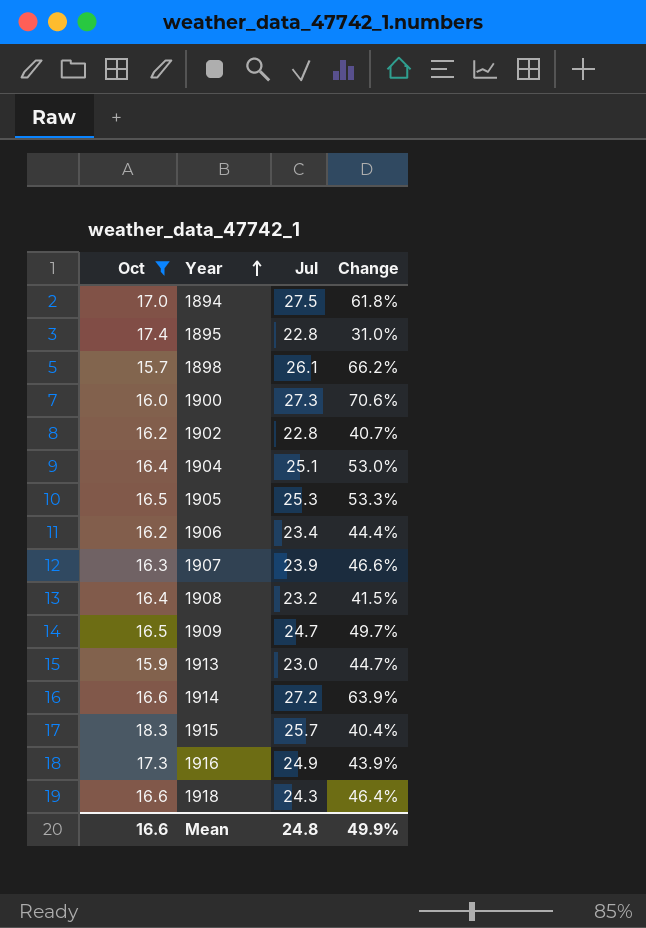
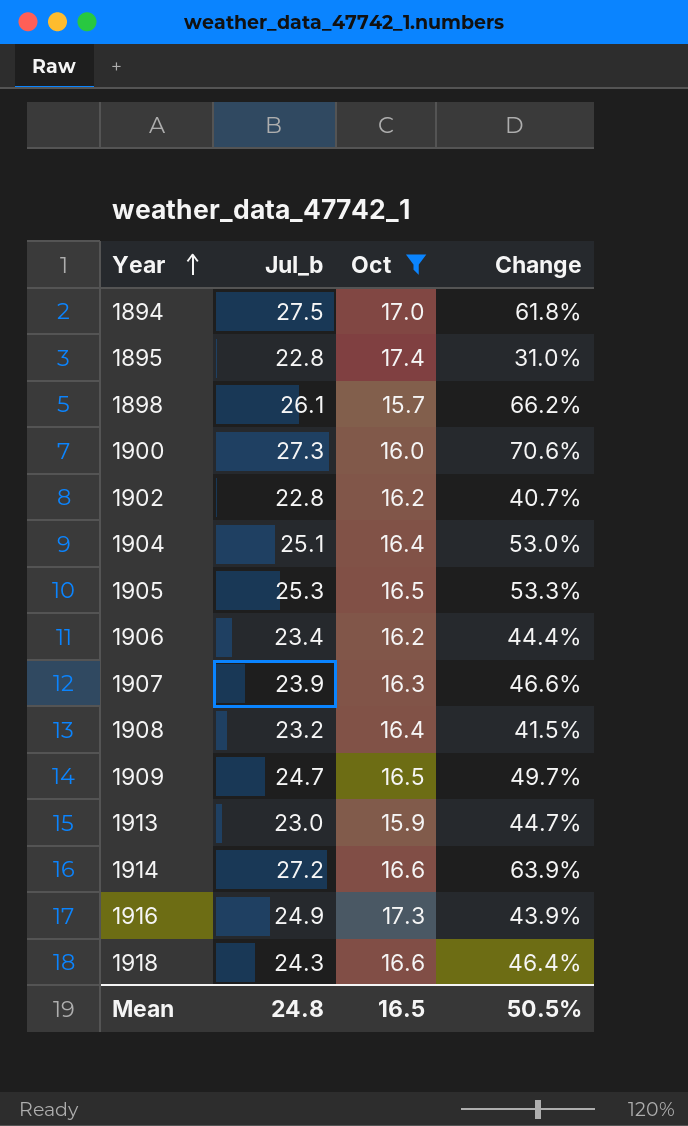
column name: Jul -> Jul_b
column Oct | position: 1 -> 3
row 1915: 18.3 | 25.7 | 40.4% -> none
Mean | Oct: 16.6 -> 16.5
Mean | Change: 49.9% -> 50.5%

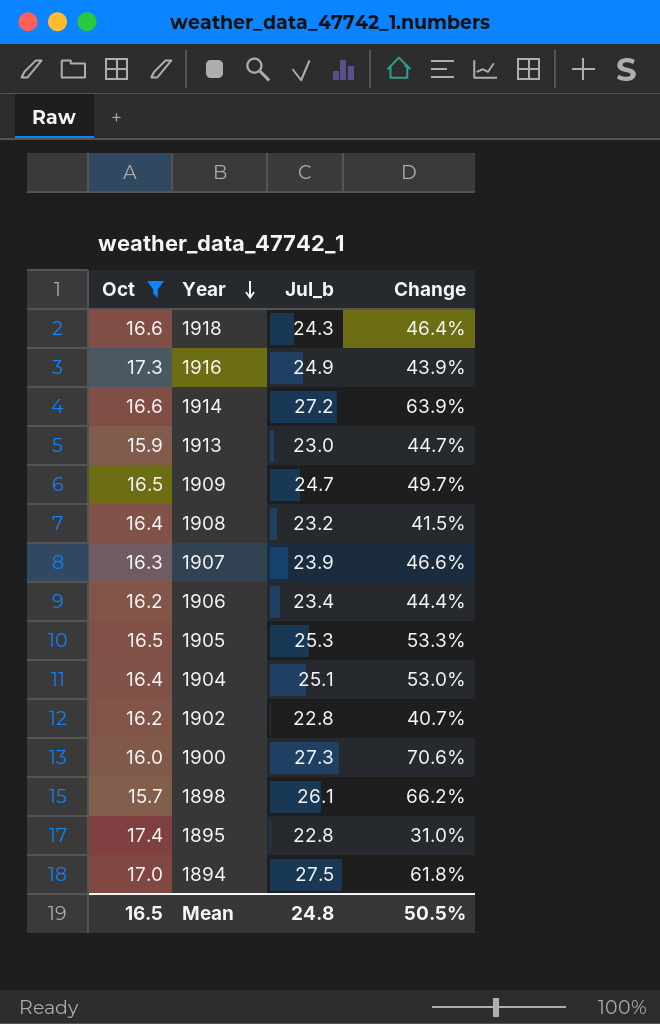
row order: Year ascending -> Year descending
column Oct | position: 3 -> 1

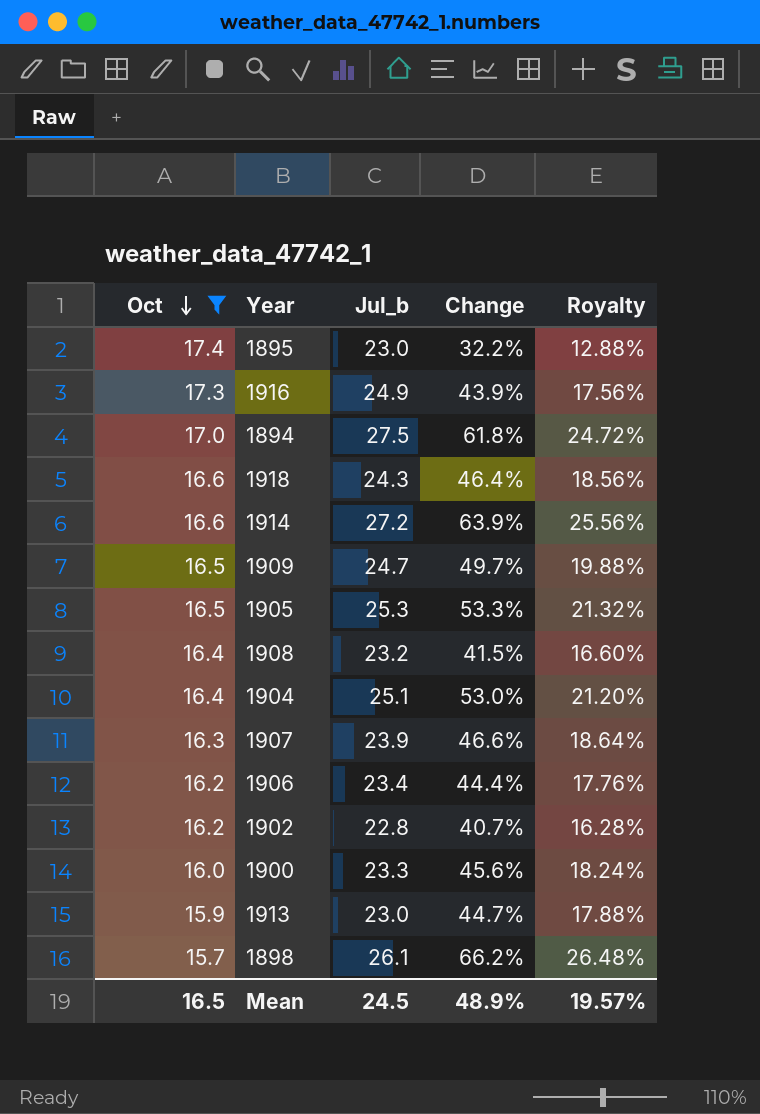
row order: Year descending -> Oct descending
column Royalty | formula: none -> [Change] * 0.4
1895 | Jul_b: 22.8 -> 23.0
1895 | Change: 31.0% -> 32.2%
1900 | Jul_b: 27.3 -> 23.3
1900 | Change: 70.6% -> 45.6%
Mean | Jul_b: 24.8 -> 24.5
Mean | Change: 50.5% -> 48.9%

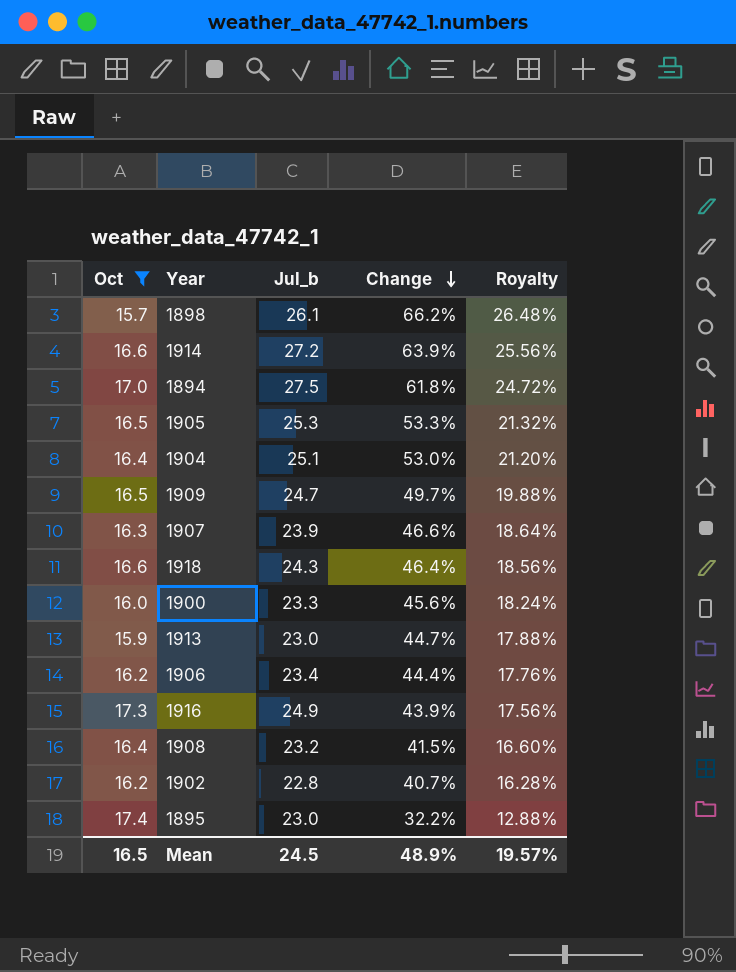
row order: Oct descending -> Change descending

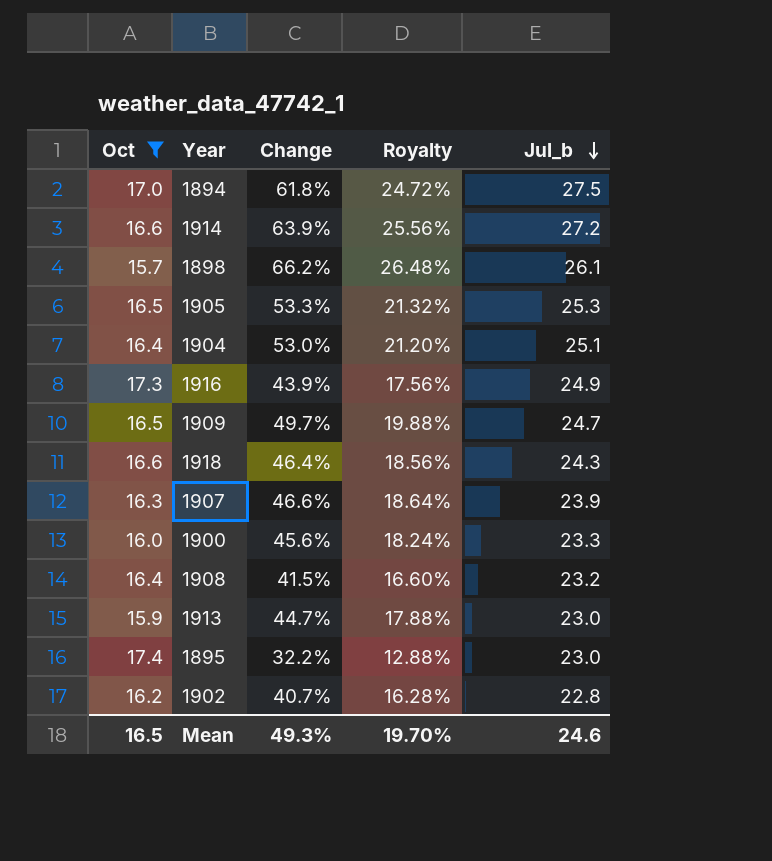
row order: Change descending -> Jul_b descending
column Jul_b | position: 3 -> 5
row 1906: 16.2 | 23.4 | 44.4% | 17.76% -> none
Mean | Change: 48.9% -> 49.3%
Mean | Royalty: 19.57% -> 19.70%
Mean | Jul_b: 24.5 -> 24.6

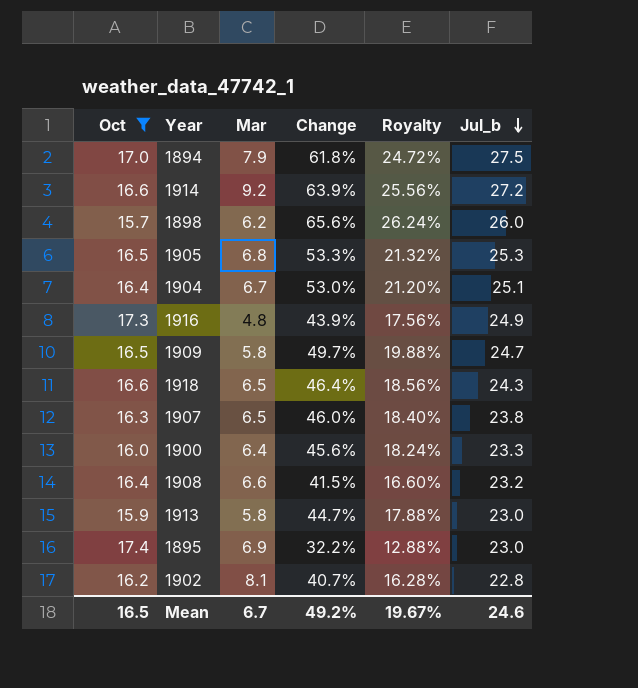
column Mar | position: none -> 3
1898 | Change: 66.2% -> 65.6%
1898 | Royalty: 26.48% -> 26.24%
1898 | Jul_b: 26.1 -> 26.0
1907 | Change: 46.6% -> 46.0%
1907 | Royalty: 18.64% -> 18.40%
1907 | Jul_b: 23.9 -> 23.8
Mean | Change: 49.3% -> 49.2%
Mean | Royalty: 19.70% -> 19.67%

